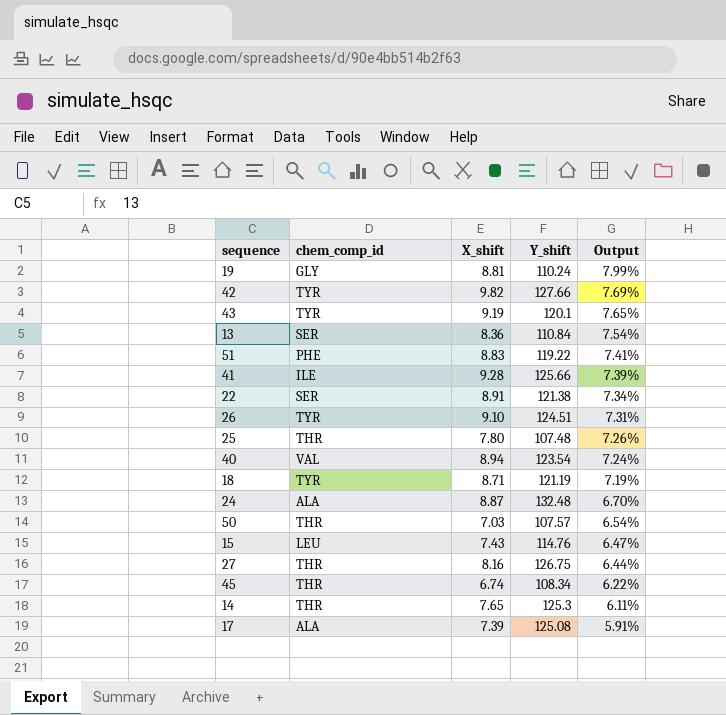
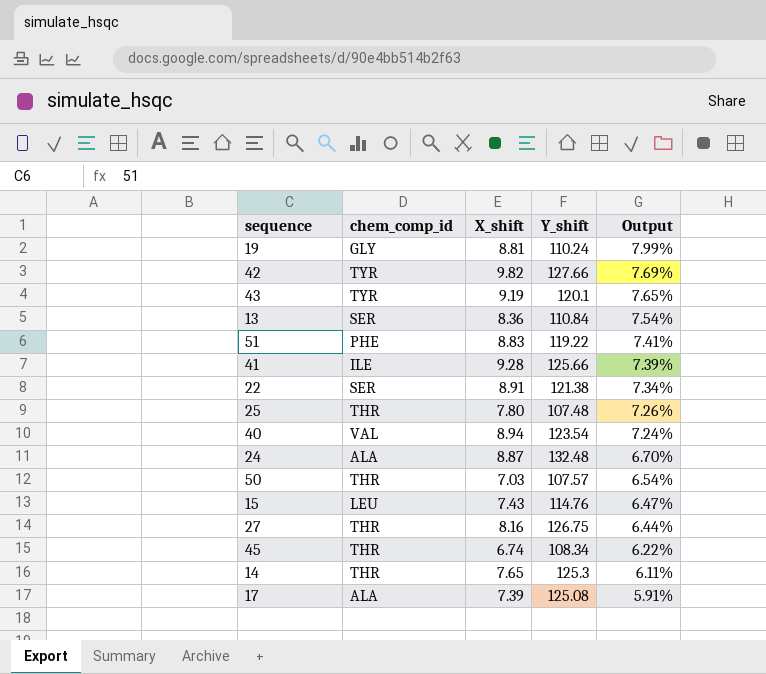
row 26: TYR | 9.10 | 124.51 | 7.31% -> none
row 18: TYR | 8.71 | 121.19 | 7.19% -> none

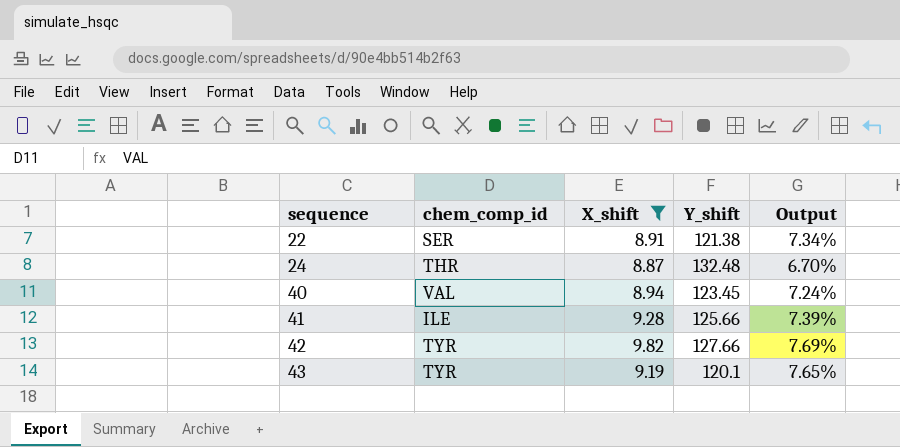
filter: none -> X_shift >= 8.87
row order: Output descending -> sequence ascending
24 | chem_comp_id: ALA -> THR
40 | Y_shift: 123.54 -> 123.45

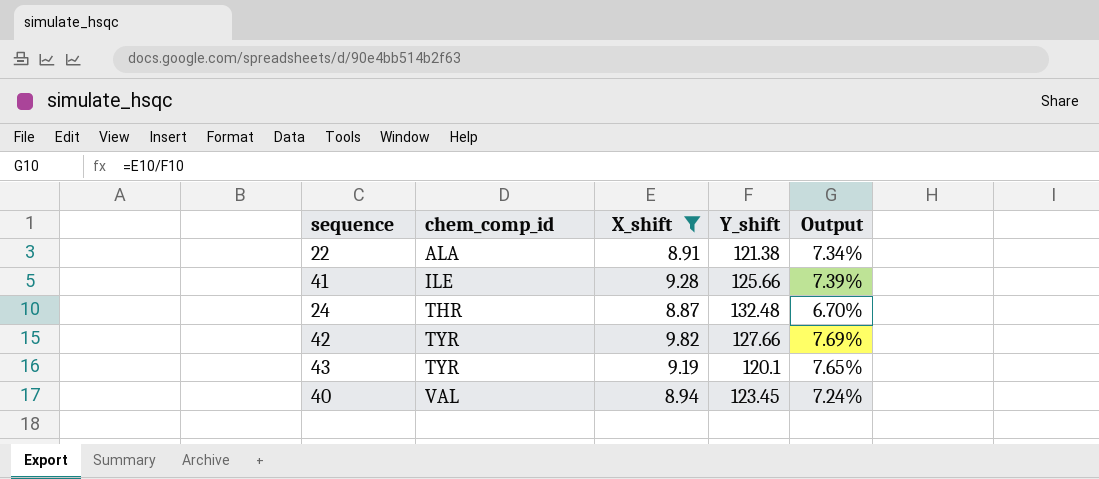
row order: sequence ascending -> chem_comp_id ascending
22 | chem_comp_id: SER -> ALA

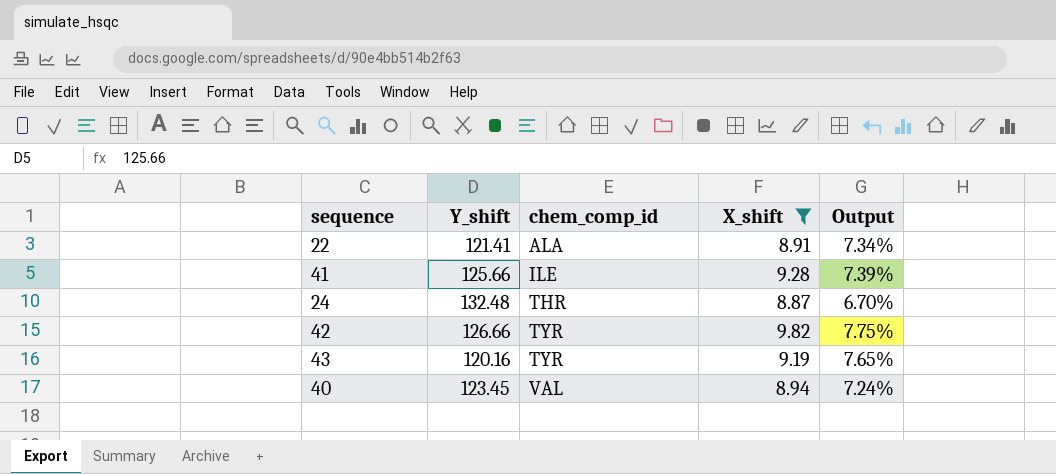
column Y_shift | position: 4 -> 2
22 | Y_shift: 121.38 -> 121.41
42 | Y_shift: 127.66 -> 126.66
42 | Output: 7.69% -> 7.75%
43 | Y_shift: 120.1 -> 120.16

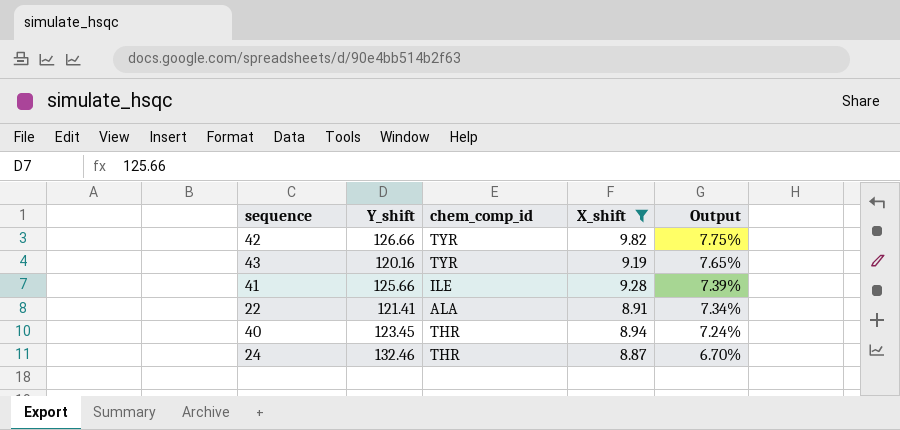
row order: chem_comp_id ascending -> Output descending
40 | chem_comp_id: VAL -> THR
24 | Y_shift: 132.48 -> 132.46

